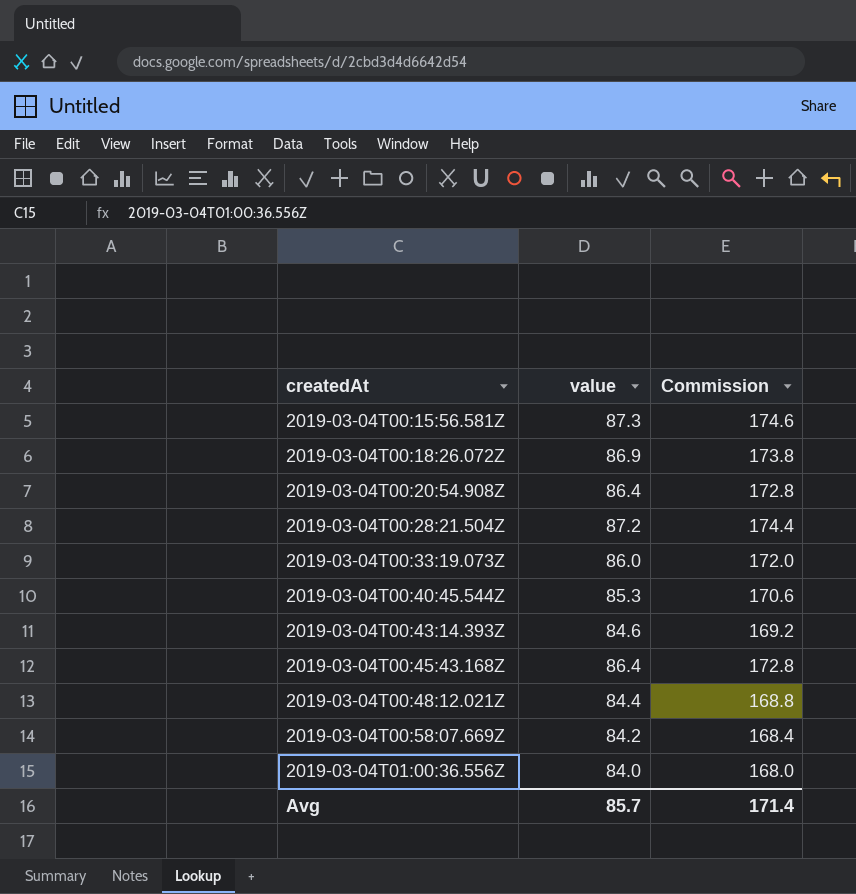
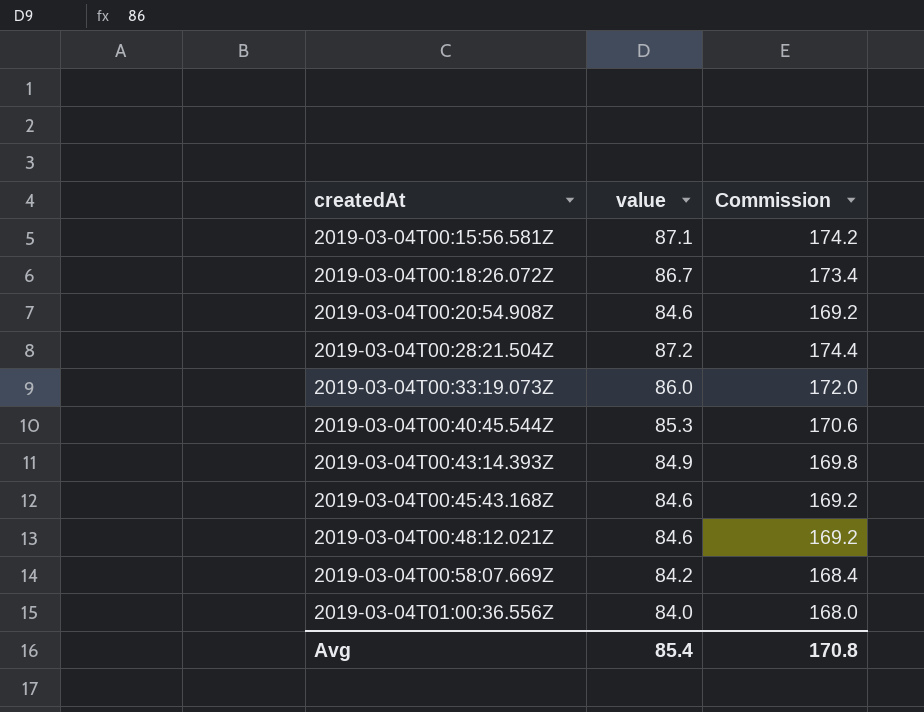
2019-03-04T00:15:56.581Z | value: 87.3 -> 87.1
2019-03-04T00:15:56.581Z | Commission: 174.6 -> 174.2
2019-03-04T00:18:26.072Z | value: 86.9 -> 86.7
2019-03-04T00:18:26.072Z | Commission: 173.8 -> 173.4
2019-03-04T00:20:54.908Z | value: 86.4 -> 84.6
2019-03-04T00:20:54.908Z | Commission: 172.8 -> 169.2
2019-03-04T00:43:14.393Z | value: 84.6 -> 84.9
2019-03-04T00:43:14.393Z | Commission: 169.2 -> 169.8
2019-03-04T00:45:43.168Z | value: 86.4 -> 84.6
2019-03-04T00:45:43.168Z | Commission: 172.8 -> 169.2
2019-03-04T00:48:12.021Z | value: 84.4 -> 84.6
2019-03-04T00:48:12.021Z | Commission: 168.8 -> 169.2
Avg | value: 85.7 -> 85.4
Avg | Commission: 171.4 -> 170.8

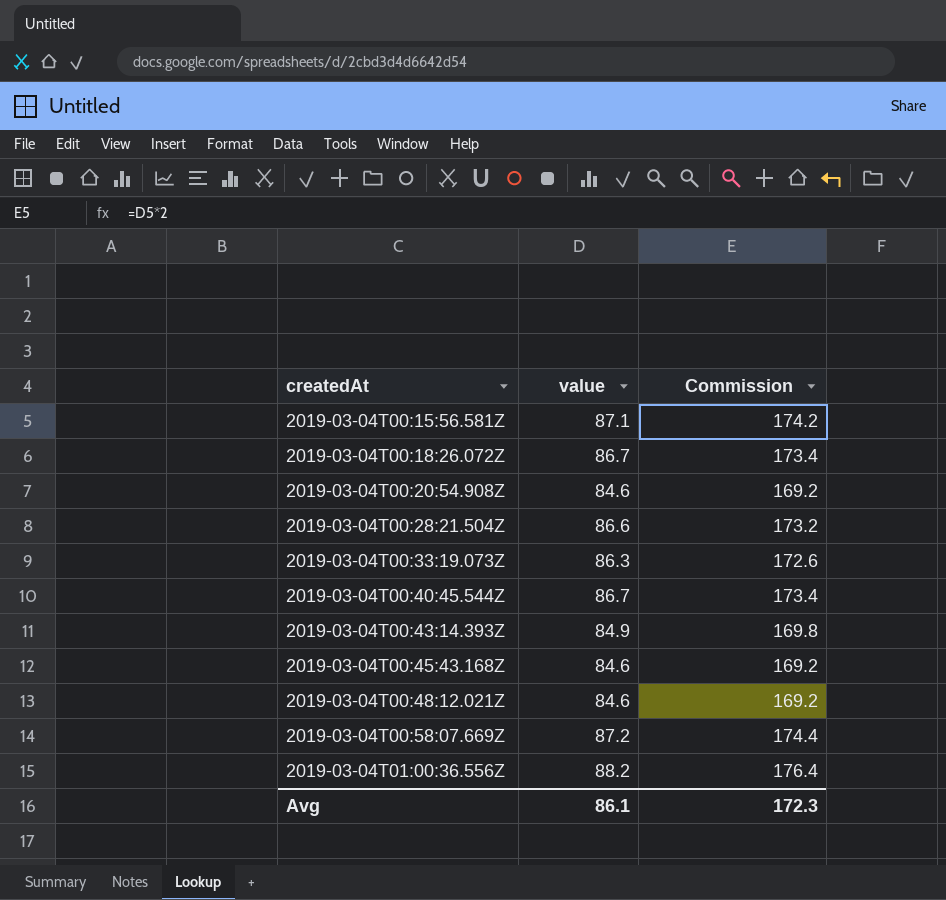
2019-03-04T00:28:21.504Z | value: 87.2 -> 86.6
2019-03-04T00:28:21.504Z | Commission: 174.4 -> 173.2
2019-03-04T00:33:19.073Z | value: 86.0 -> 86.3
2019-03-04T00:33:19.073Z | Commission: 172.0 -> 172.6
2019-03-04T00:40:45.544Z | value: 85.3 -> 86.7
2019-03-04T00:40:45.544Z | Commission: 170.6 -> 173.4
2019-03-04T00:58:07.669Z | value: 84.2 -> 87.2
2019-03-04T00:58:07.669Z | Commission: 168.4 -> 174.4
2019-03-04T01:00:36.556Z | value: 84.0 -> 88.2
2019-03-04T01:00:36.556Z | Commission: 168.0 -> 176.4
Avg | value: 85.4 -> 86.1
Avg | Commission: 170.8 -> 172.3

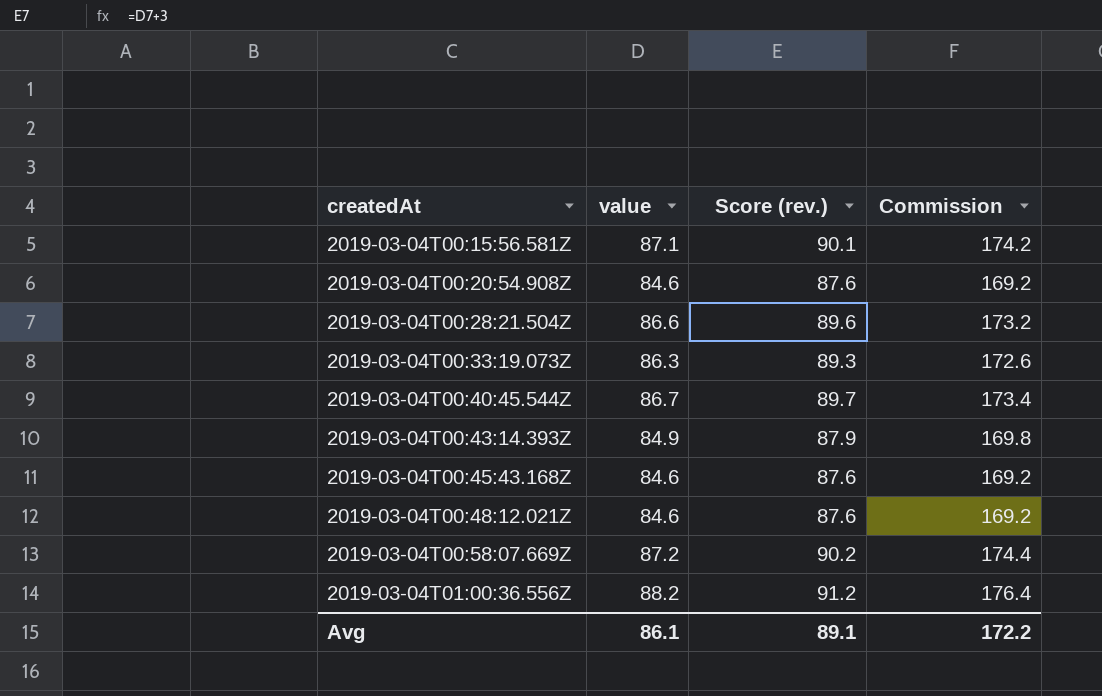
column Score (rev.) | formula: none -> [value] + 3
row 2019-03-04T00:18:26.072Z: 86.7 | 173.4 -> none
Avg | Commission: 172.3 -> 172.2

